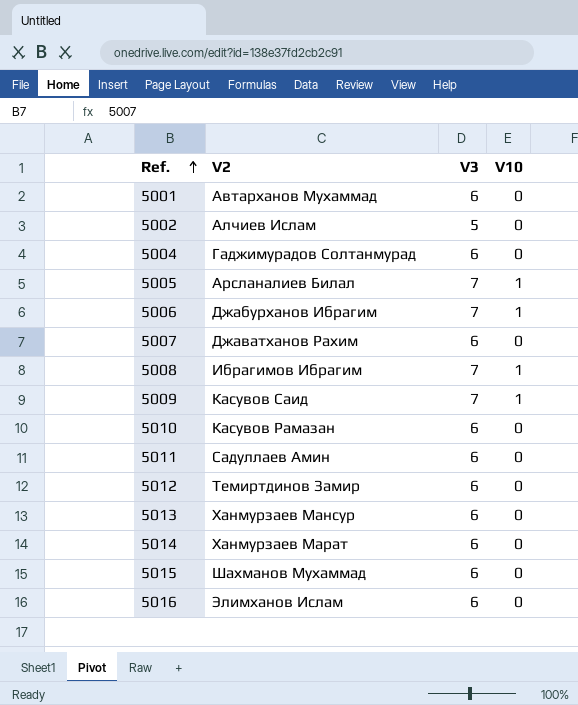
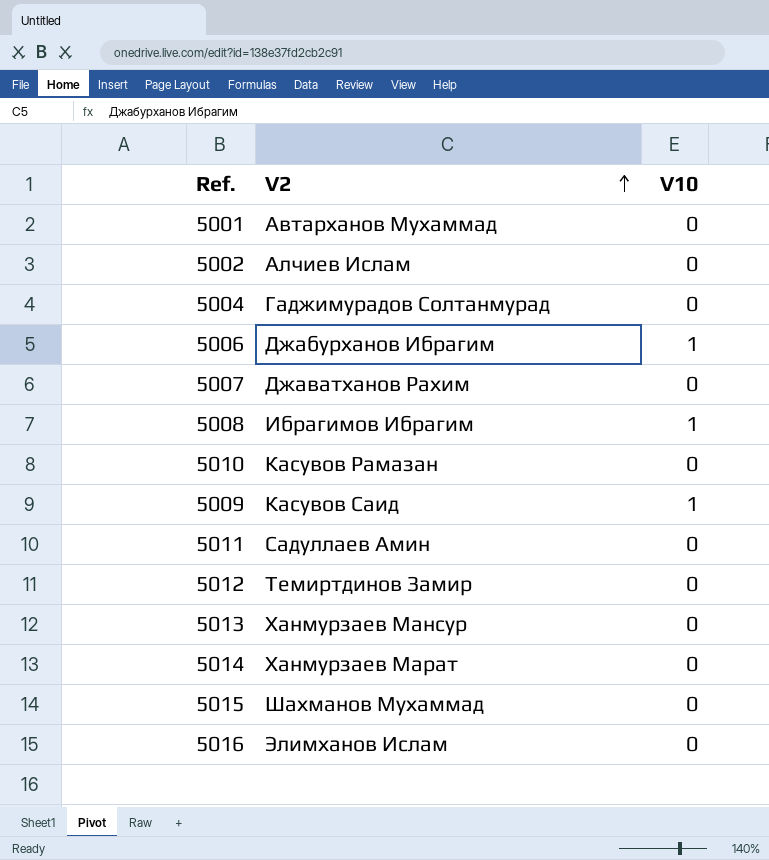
row order: Ref. ascending -> V2 ascending
column V3 | position: 3 -> none
row 5005: Арсланалиев Билал | 7 | 1 -> none

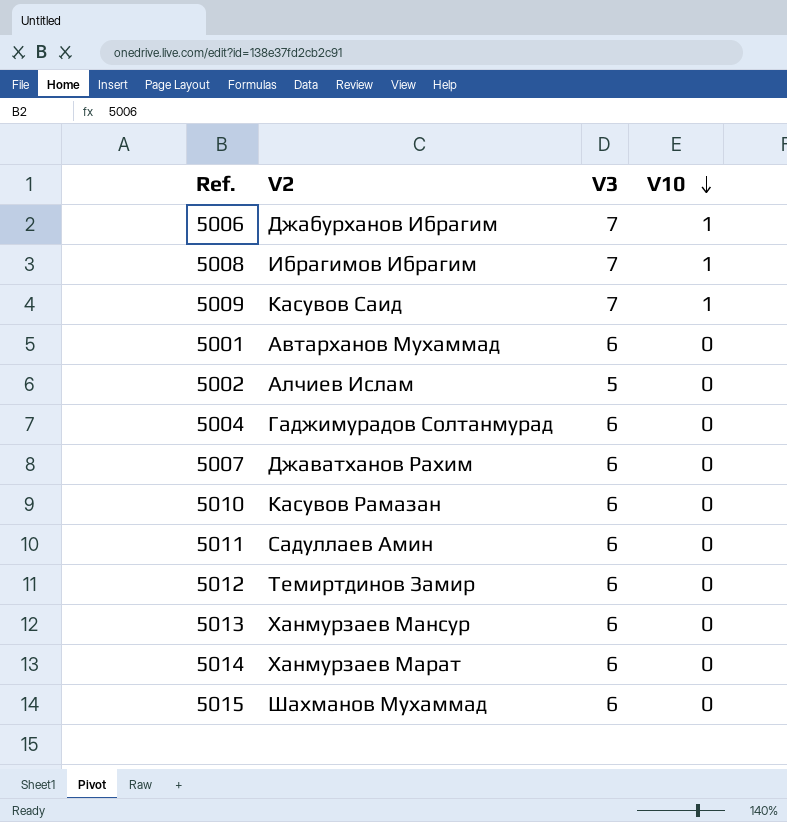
row order: V2 ascending -> V10 descending
column V3 | position: none -> 3
row 5016: Элимханов Ислам | 0 -> none

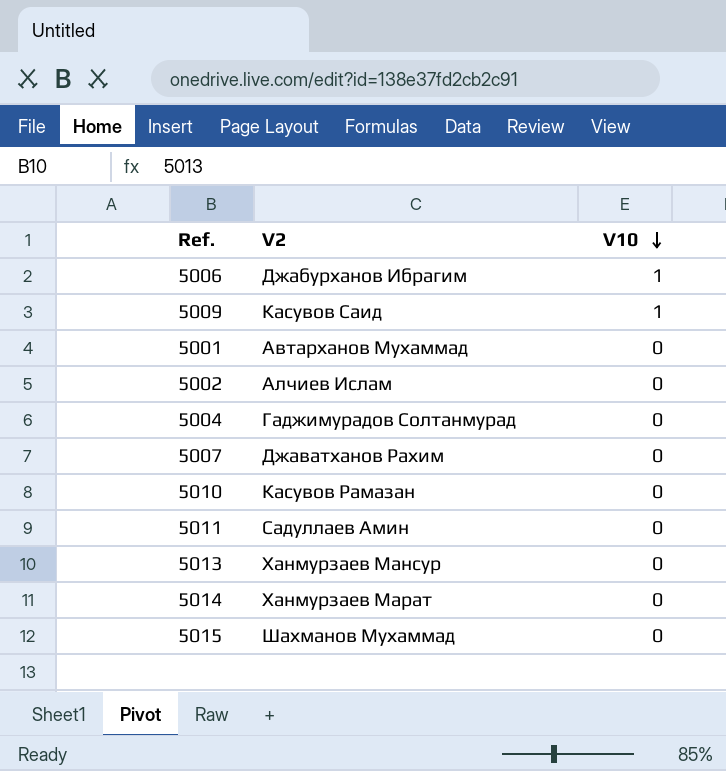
column V3 | position: 3 -> none
row 5008: Ибрагимов Ибрагим | 7 | 1 -> none
row 5012: Темиртдинов Замир | 6 | 0 -> none

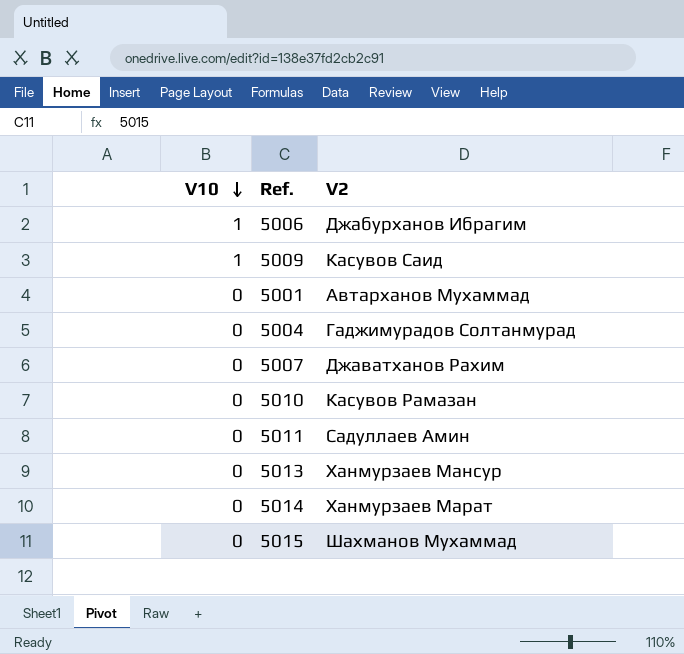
column V10 | position: 3 -> 1
row 5002: Алчиев Ислам | 0 -> none

